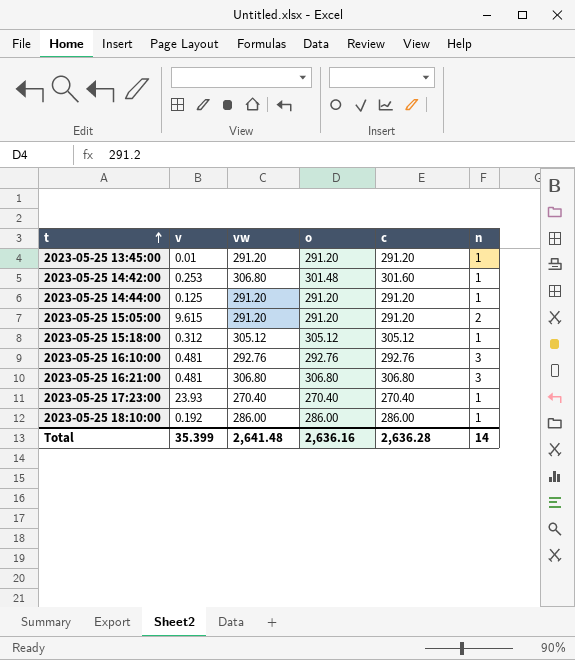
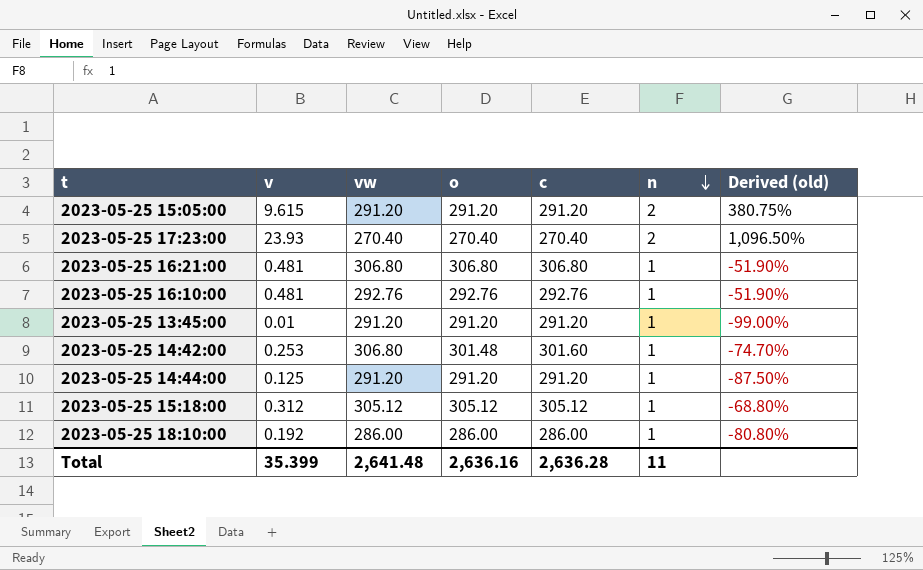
row order: t ascending -> n descending
column Derived (old) | formula: none -> ([v] - [n]) / [n]
2023-05-25 17:23:00 | n: 1 -> 2
2023-05-25 16:21:00 | n: 3 -> 1
2023-05-25 16:10:00 | n: 3 -> 1
Total | n: 14 -> 11

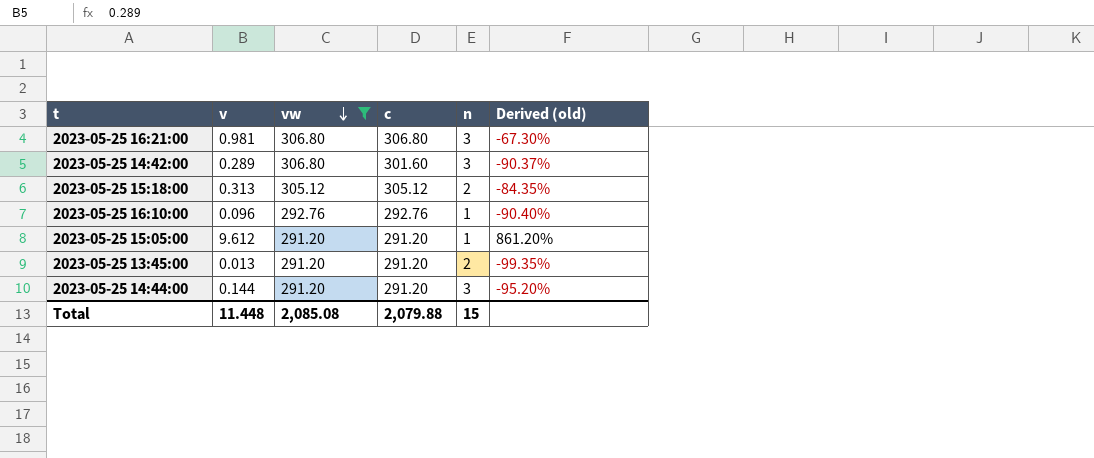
filter: none -> vw >= 291.20
row order: n descending -> vw descending
column o | position: 4 -> none
2023-05-25 16:21:00 | v: 0.481 -> 0.981
2023-05-25 16:21:00 | n: 1 -> 3
2023-05-25 16:21:00 | Derived (old): -51.90% -> -67.30%
2023-05-25 14:42:00 | v: 0.253 -> 0.289
2023-05-25 14:42:00 | n: 1 -> 3
2023-05-25 14:42:00 | Derived (old): -74.70% -> -90.37%
2023-05-25 15:18:00 | v: 0.312 -> 0.313
2023-05-25 15:18:00 | n: 1 -> 2
2023-05-25 15:18:00 | Derived (old): -68.80% -> -84.35%
2023-05-25 16:10:00 | v: 0.481 -> 0.096
2023-05-25 16:10:00 | Derived (old): -51.90% -> -90.40%
2023-05-25 15:05:00 | v: 9.615 -> 9.612
2023-05-25 15:05:00 | n: 2 -> 1
2023-05-25 15:05:00 | Derived (old): 380.75% -> 861.20%
2023-05-25 13:45:00 | v: 0.01 -> 0.013
2023-05-25 13:45:00 | n: 1 -> 2
2023-05-25 13:45:00 | Derived (old): -99.00% -> -99.35%
2023-05-25 14:44:00 | v: 0.125 -> 0.144
2023-05-25 14:44:00 | n: 1 -> 3
2023-05-25 14:44:00 | Derived (old): -87.50% -> -95.20%
Total | v: 35.399 -> 11.448
Total | vw: 2,641.48 -> 2,085.08
Total | c: 2,636.28 -> 2,079.88
Total | n: 11 -> 15

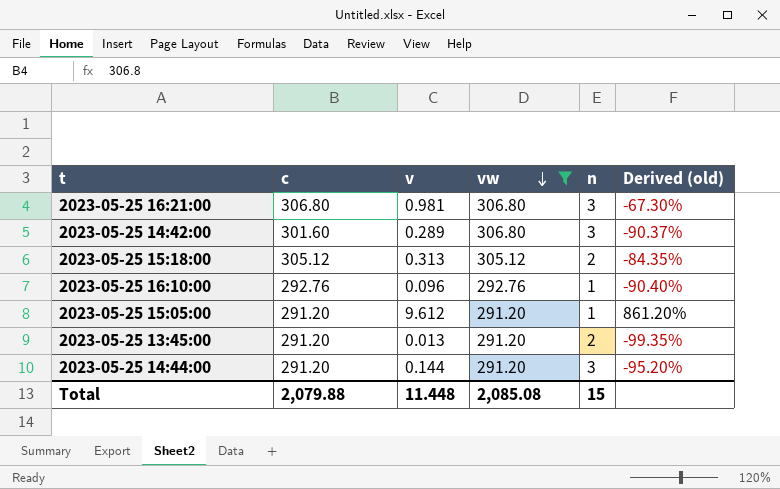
column c | position: 4 -> 2

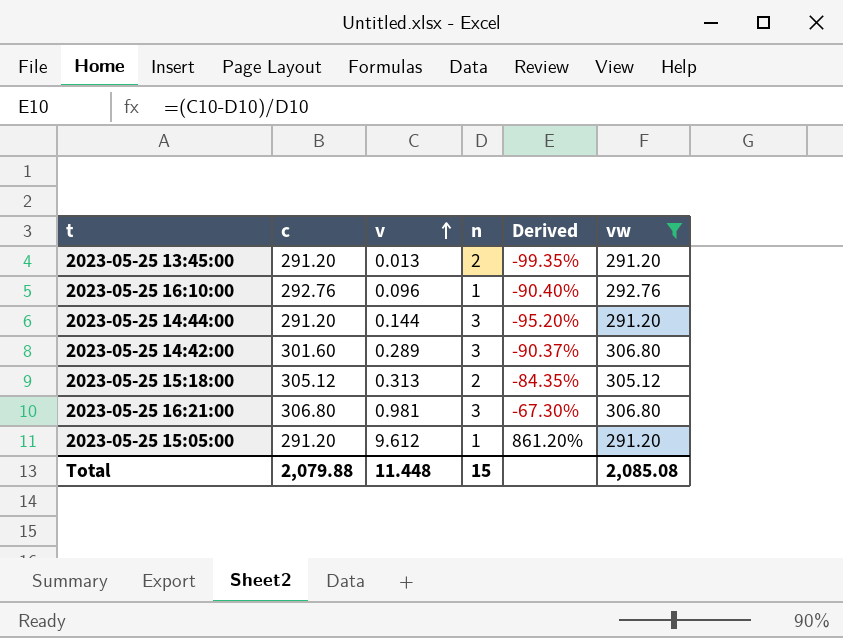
row order: vw descending -> v ascending
column name: Derived (old) -> Derived
column vw | position: 4 -> 6

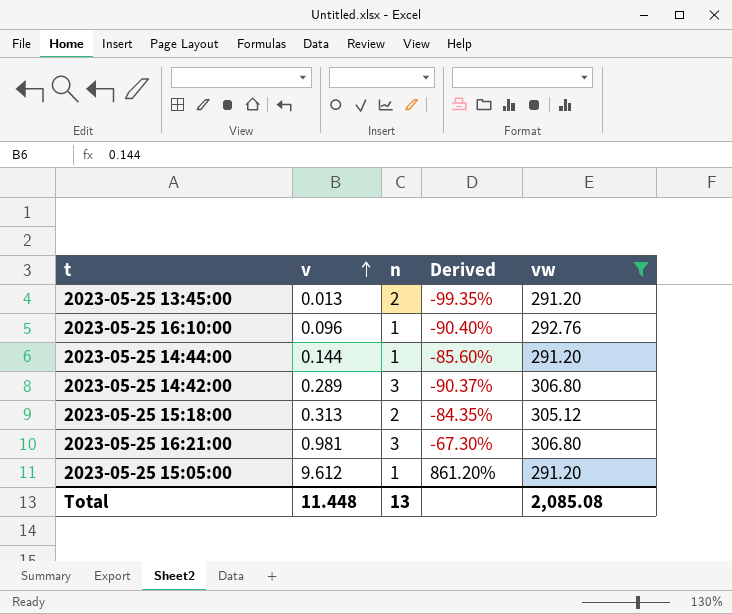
column c | position: 2 -> none
2023-05-25 14:44:00 | n: 3 -> 1
2023-05-25 14:44:00 | Derived: -95.20% -> -85.60%
Total | n: 15 -> 13

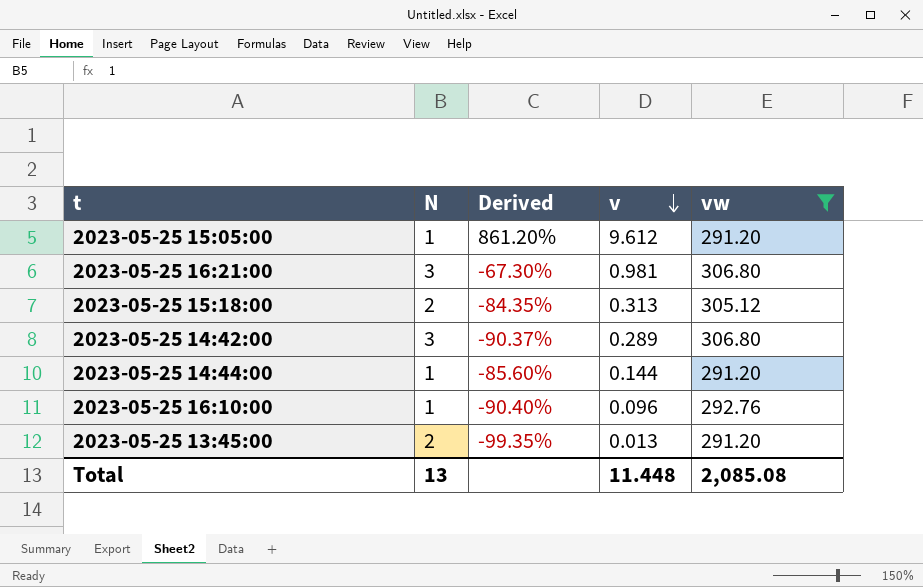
row order: v ascending -> v descending
column name: n -> N
column v | position: 2 -> 4

